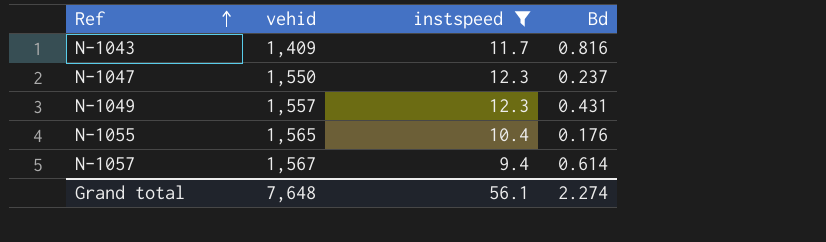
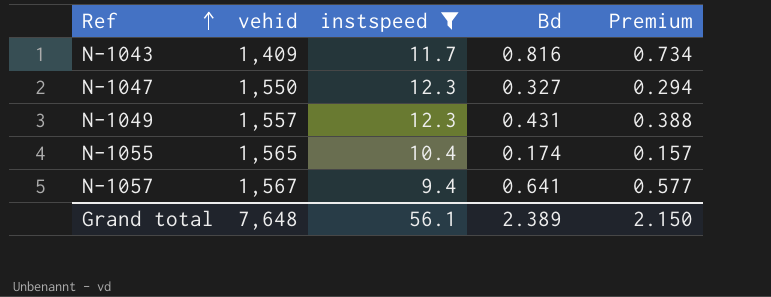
column Premium | formula: none -> [Bd] * 0.9
N-1047 | Bd: 0.237 -> 0.327
N-1055 | Bd: 0.176 -> 0.174
N-1057 | Bd: 0.614 -> 0.641
Grand total | Bd: 2.274 -> 2.389

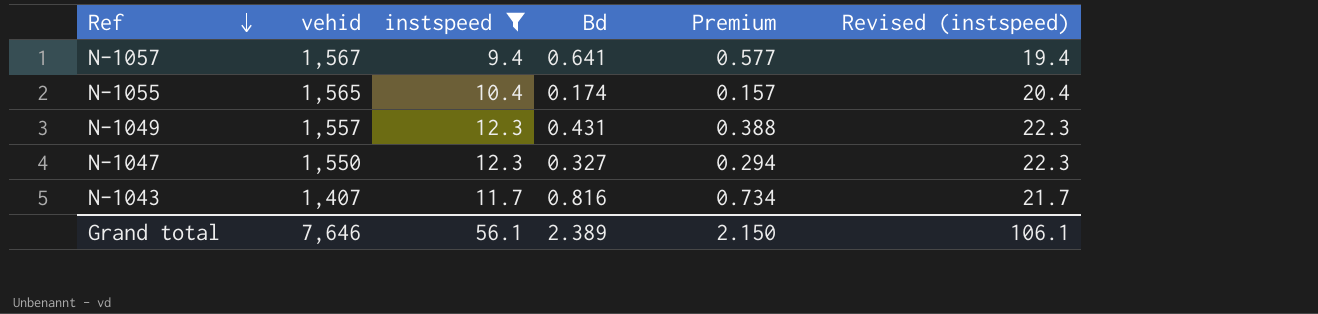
row order: Ref ascending -> Ref descending
column Revised (instspeed) | formula: none -> [instspeed] + 10
N-1043 | vehid: 1,409 -> 1,407
Grand total | vehid: 7,648 -> 7,646

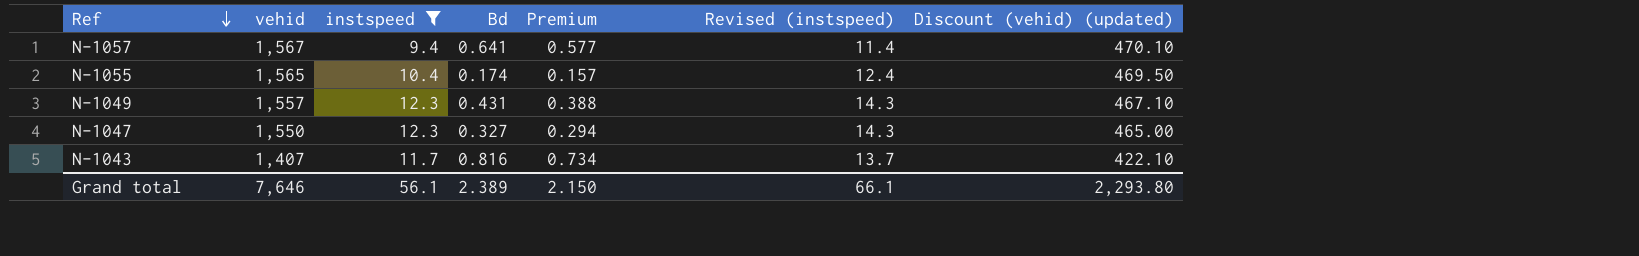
column Revised (instspeed) | formula: [instspeed] + 10 -> [instspeed] + 2
column Discount (vehid) (updated) | formula: none -> [vehid] * 0.3
Grand total | Revised (instspeed): 106.1 -> 66.1

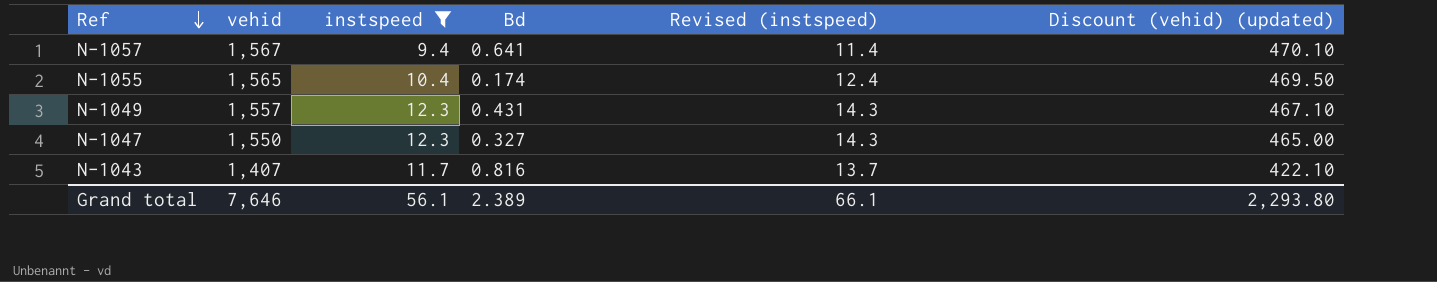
column Premium | formula: [Bd] * 0.9 -> none

